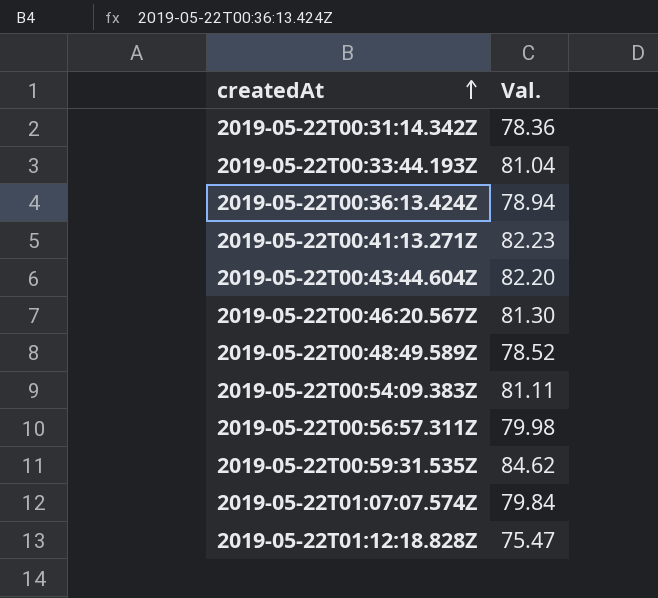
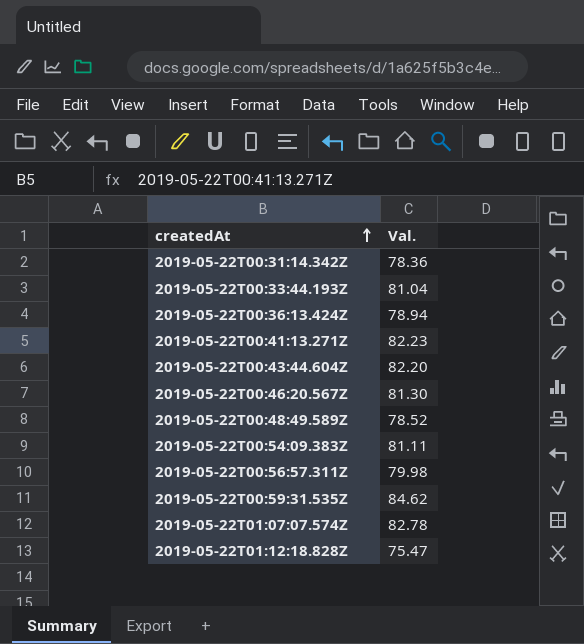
2019-05-22T01:07:07.574Z | Val.: 79.84 -> 82.78

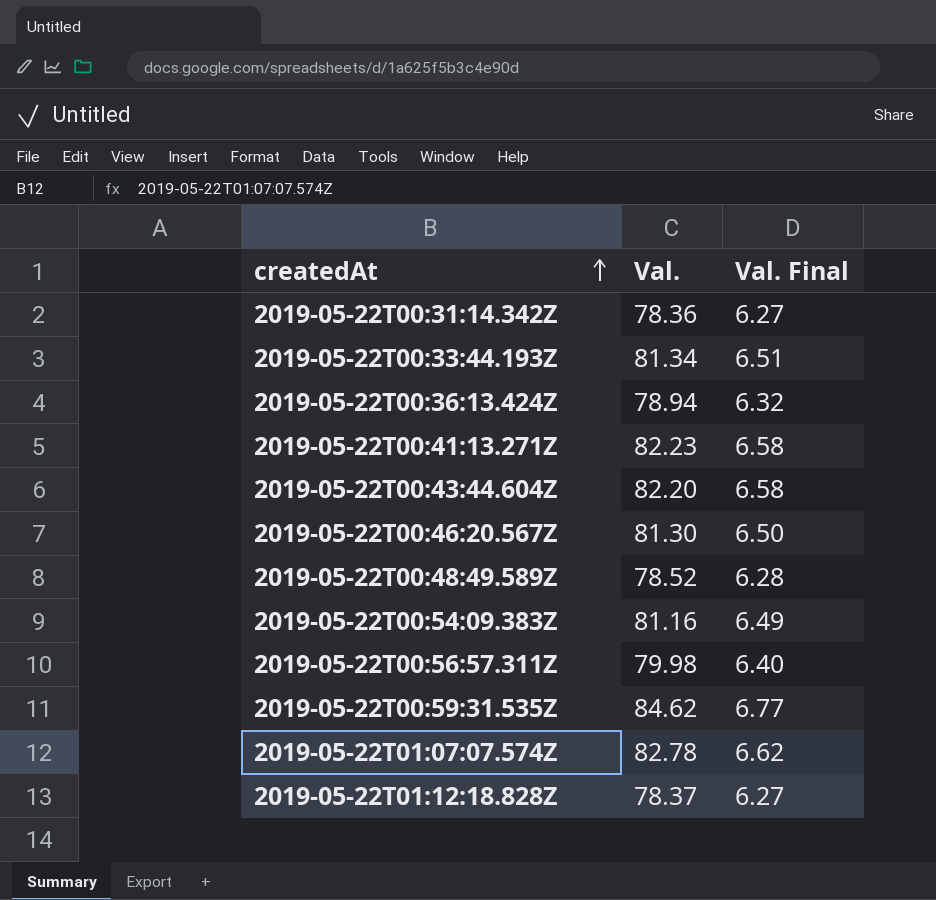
column Val. Final | formula: none -> [Val.] * 0.08
2019-05-22T00:33:44.193Z | Val.: 81.04 -> 81.34
2019-05-22T00:54:09.383Z | Val.: 81.11 -> 81.16
2019-05-22T01:12:18.828Z | Val.: 75.47 -> 78.37

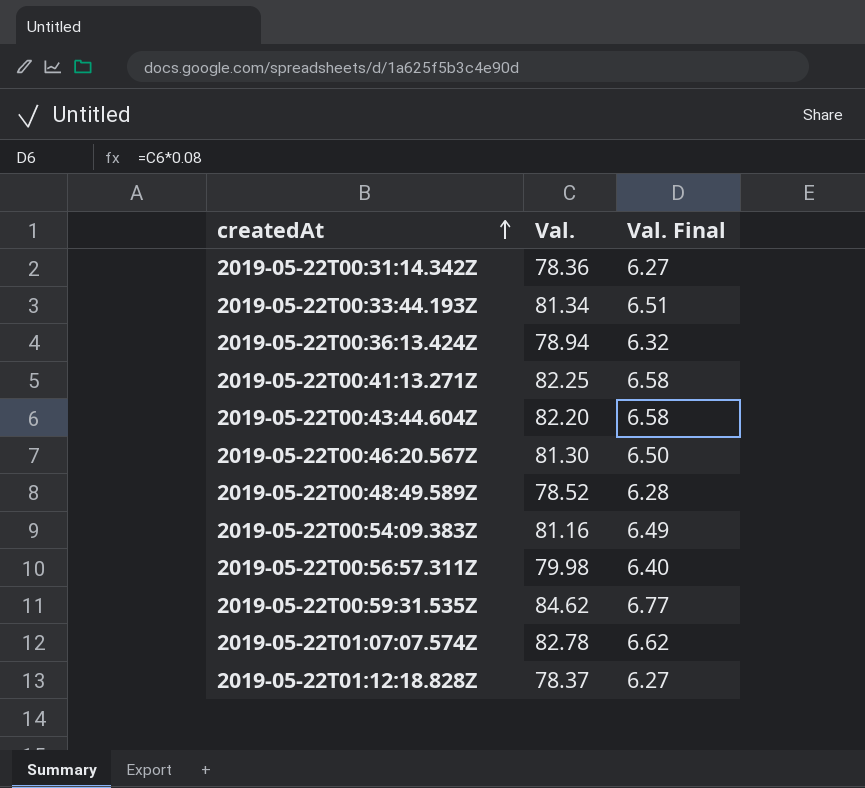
2019-05-22T00:41:13.271Z | Val.: 82.23 -> 82.25

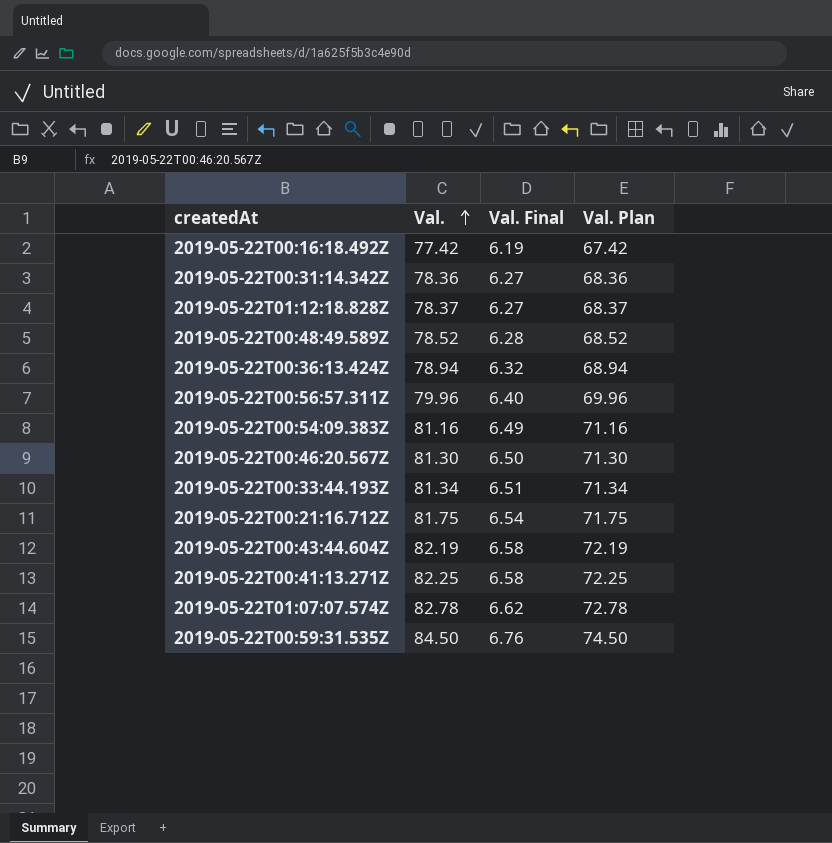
row order: createdAt ascending -> Val. ascending
column Val. Plan | formula: none -> [Val.] - 10
row 2019-05-22T00:16:18.492Z: none -> 77.42 | 6.19 | 67.42
2019-05-22T00:56:57.311Z | Val.: 79.98 -> 79.96
row 2019-05-22T00:21:16.712Z: none -> 81.75 | 6.54 | 71.75
2019-05-22T00:43:44.604Z | Val.: 82.20 -> 82.19
2019-05-22T00:59:31.535Z | Val.: 84.62 -> 84.50
2019-05-22T00:59:31.535Z | Val. Final: 6.77 -> 6.76

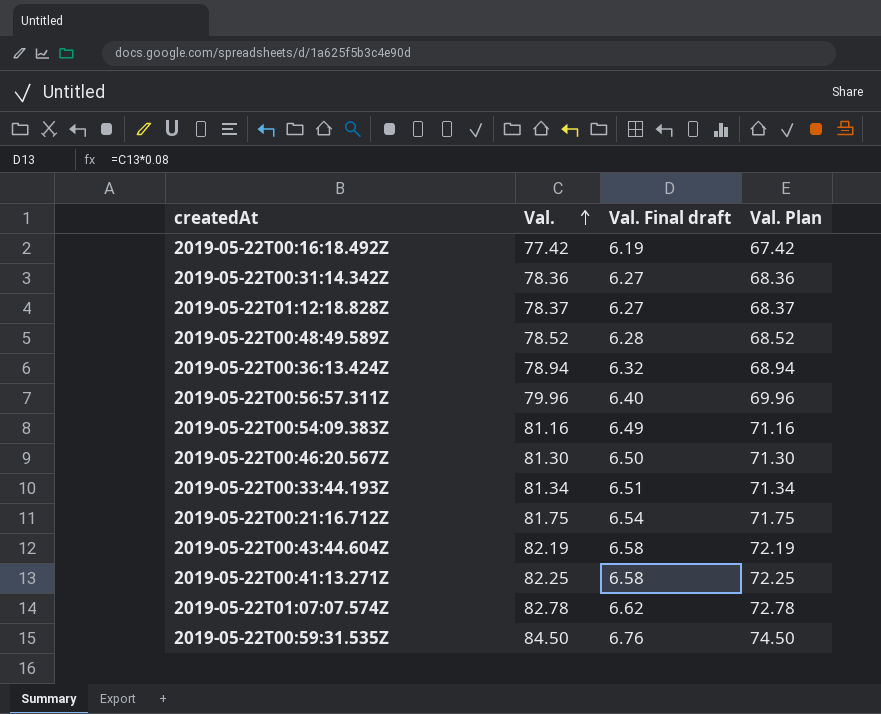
column name: Val. Final -> Val. Final draft

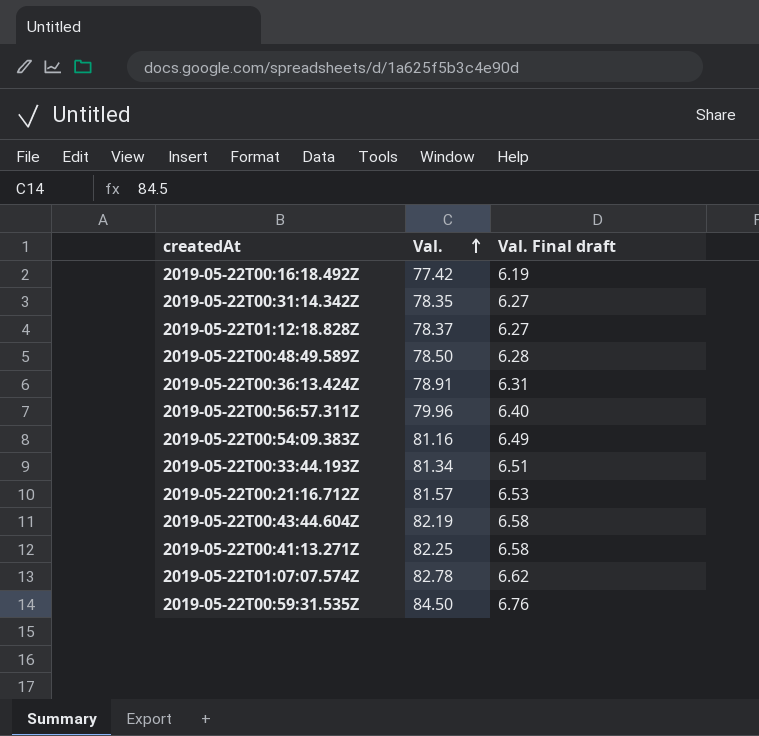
column Val. Plan | formula: [Val.] - 10 -> none
row 2019-05-22T00:46:20.567Z: 81.30 | 6.50 | 71.30 -> none
2019-05-22T00:31:14.342Z | Val.: 78.36 -> 78.35
2019-05-22T00:48:49.589Z | Val.: 78.52 -> 78.50
2019-05-22T00:36:13.424Z | Val.: 78.94 -> 78.91
2019-05-22T00:36:13.424Z | Val. Final draft: 6.32 -> 6.31
2019-05-22T00:21:16.712Z | Val.: 81.75 -> 81.57
2019-05-22T00:21:16.712Z | Val. Final draft: 6.54 -> 6.53

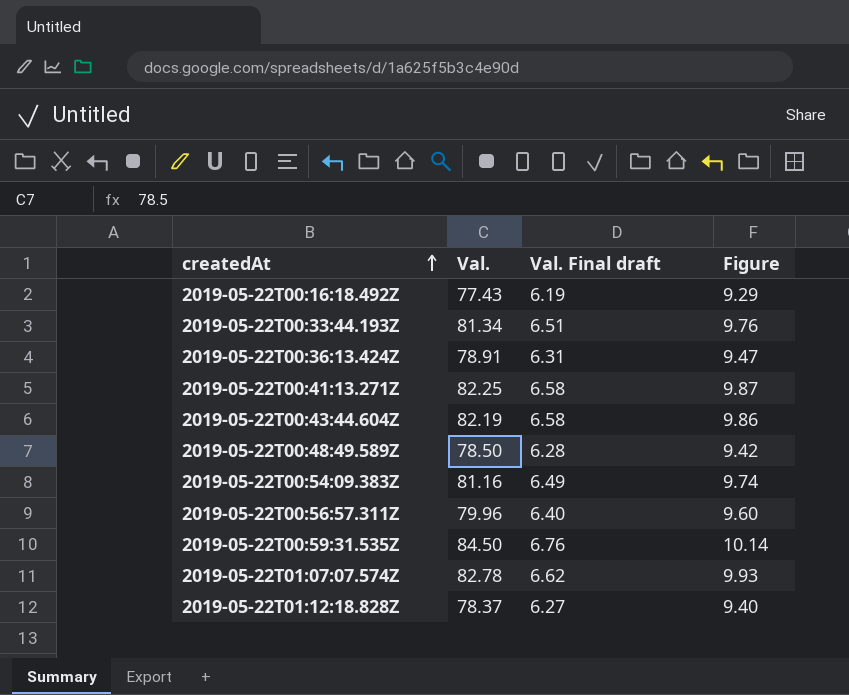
row order: Val. ascending -> createdAt ascending
column Figure | formula: none -> [Val.] * 0.12
row 2019-05-22T00:31:14.342Z: 78.35 | 6.27 -> none
row 2019-05-22T00:21:16.712Z: 81.57 | 6.53 -> none
2019-05-22T00:16:18.492Z | Val.: 77.42 -> 77.43

